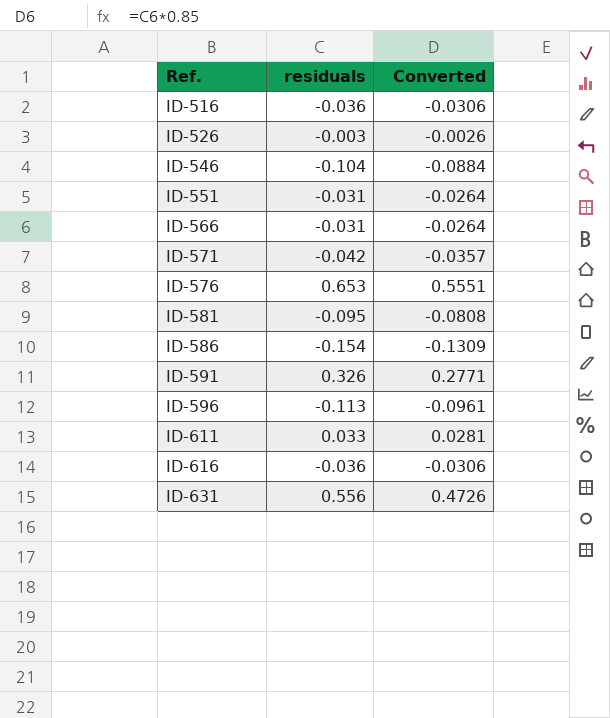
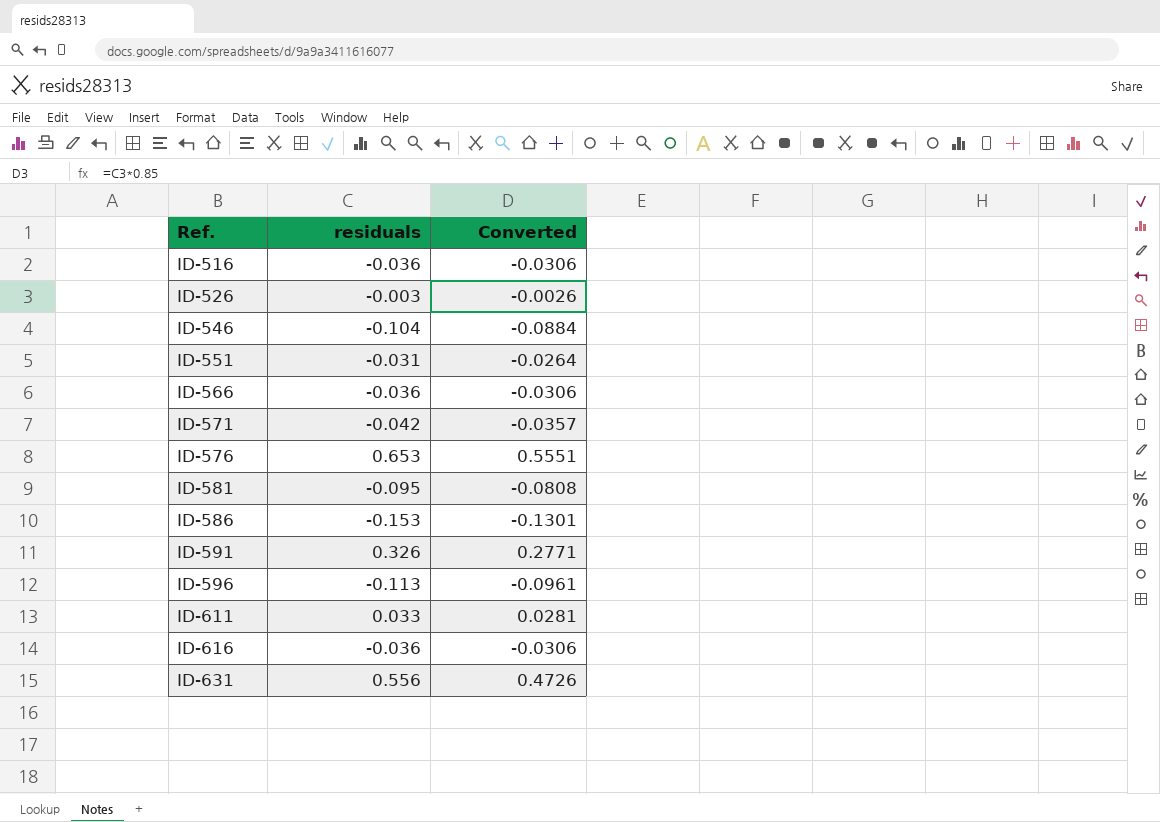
ID-566 | residuals: -0.031 -> -0.036
ID-566 | Converted: -0.0264 -> -0.0306
ID-586 | residuals: -0.154 -> -0.153
ID-586 | Converted: -0.1309 -> -0.1301

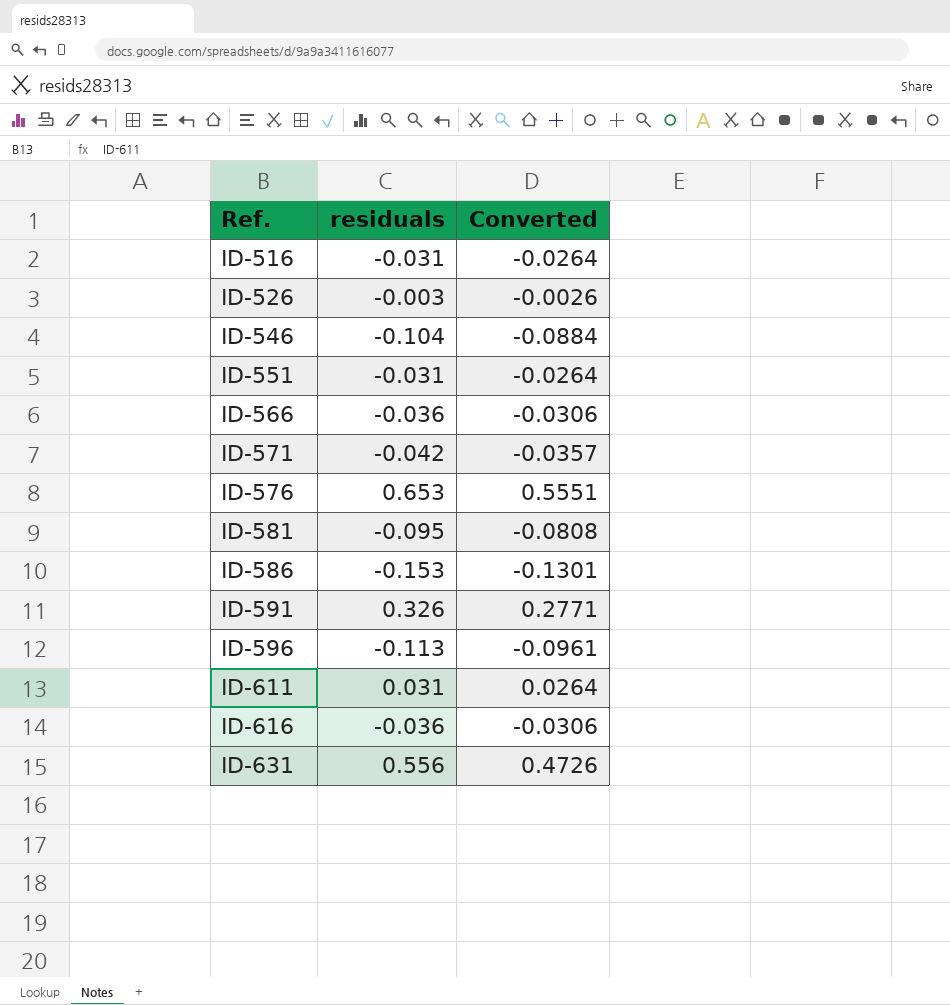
ID-516 | residuals: -0.036 -> -0.031
ID-516 | Converted: -0.0306 -> -0.0264
ID-611 | residuals: 0.033 -> 0.031
ID-611 | Converted: 0.0281 -> 0.0264

